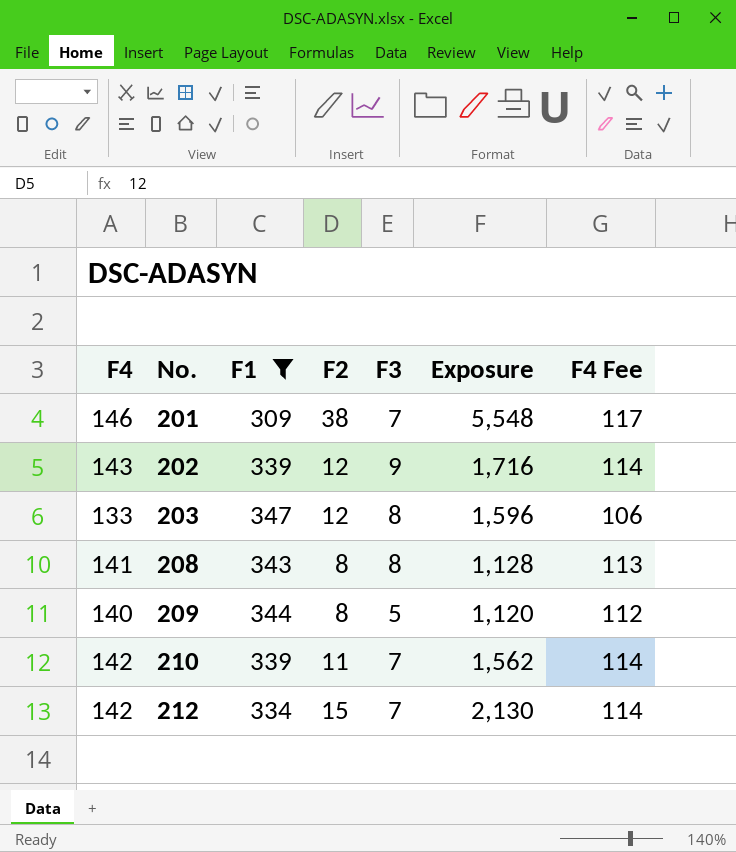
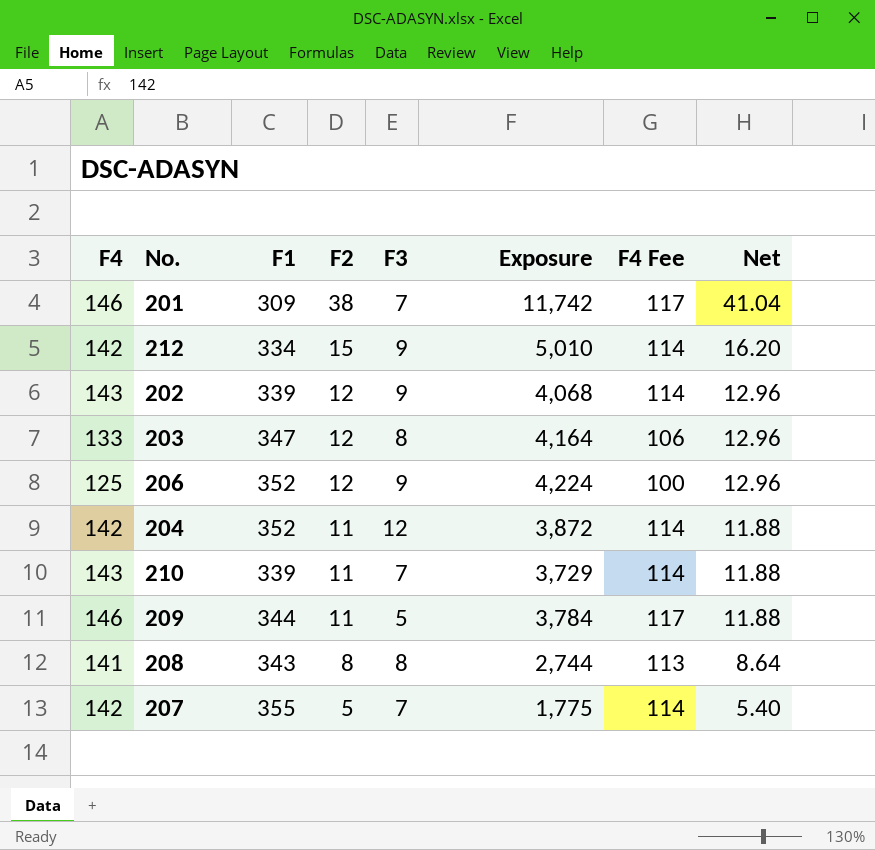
filter: F1 <= 347 -> none
row order: No. ascending -> F2 descending
column Exposure | formula: [F4] * [F2] -> [F1] * [F2]
column Net | formula: none -> [F2] * 1.08
212 | F3: 7 -> 9
210 | F4: 142 -> 143
209 | F4: 140 -> 146
209 | F2: 8 -> 11
209 | F4 Fee: 112 -> 117

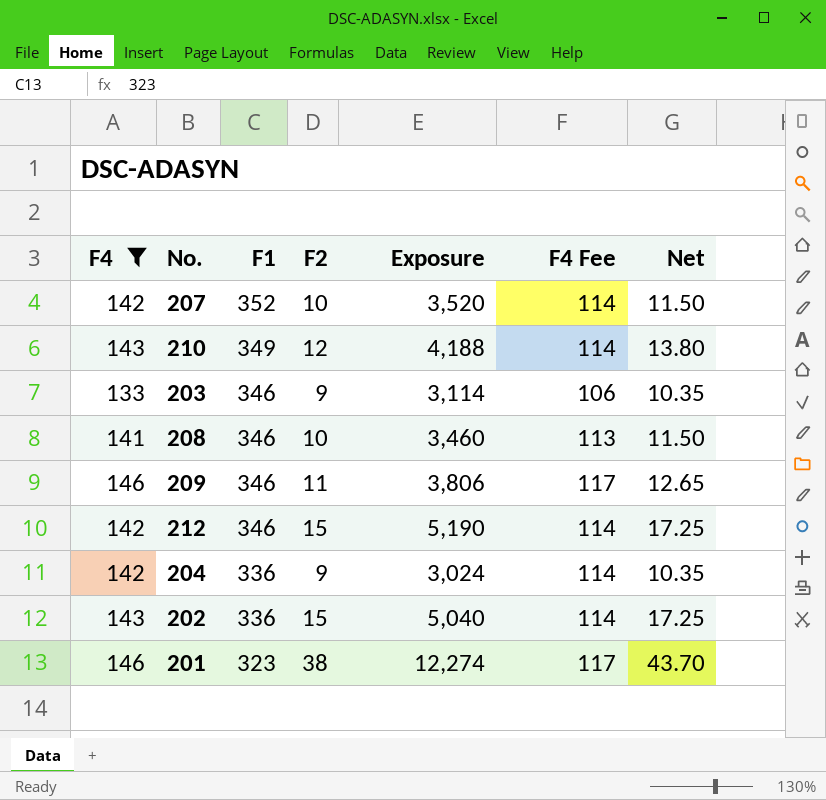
filter: none -> F4 != 125
row order: F2 descending -> F1 descending
column F3 | position: 5 -> none
column Net | formula: [F2] * 1.08 -> [F2] * 1.15
207 | F1: 355 -> 352
207 | F2: 5 -> 10
207 | Exposure: 1,775 -> 3,520
210 | F1: 339 -> 349
210 | F2: 11 -> 12
210 | Exposure: 3,729 -> 4,188
203 | F1: 347 -> 346
203 | F2: 12 -> 9
203 | Exposure: 4,164 -> 3,114
208 | F1: 343 -> 346
208 | F2: 8 -> 10
208 | Exposure: 2,744 -> 3,460
209 | F1: 344 -> 346
209 | Exposure: 3,784 -> 3,806
212 | F1: 334 -> 346
212 | Exposure: 5,010 -> 5,190
204 | F1: 352 -> 336
204 | F2: 11 -> 9
204 | Exposure: 3,872 -> 3,024
202 | F1: 339 -> 336
202 | F2: 12 -> 15
202 | Exposure: 4,068 -> 5,040
201 | F1: 309 -> 323
201 | Exposure: 11,742 -> 12,274

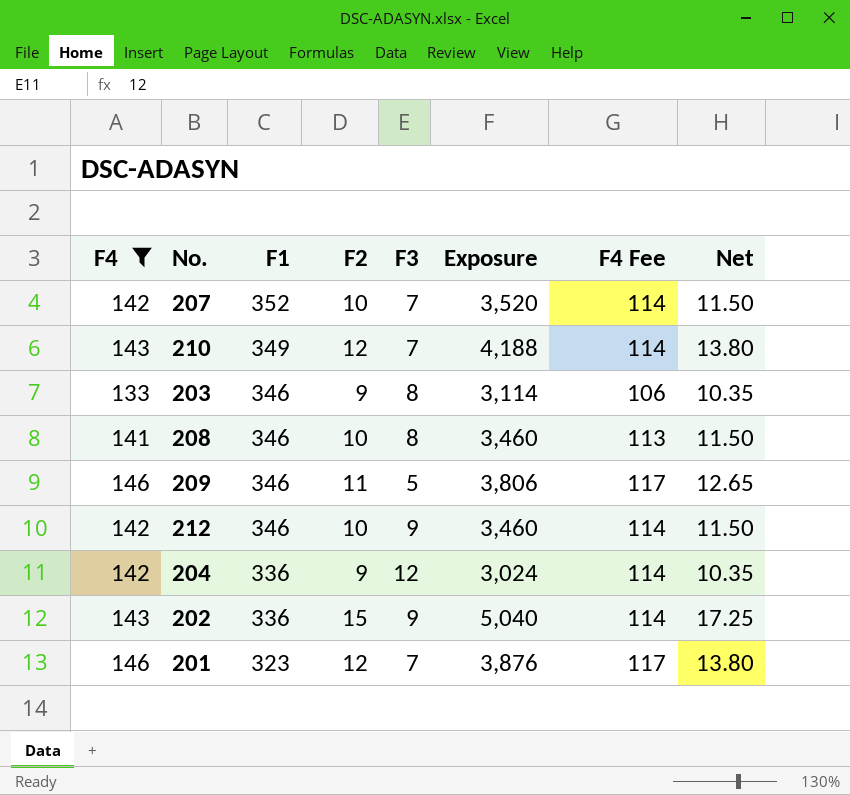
column F3 | position: none -> 5
212 | F2: 15 -> 10
212 | Exposure: 5,190 -> 3,460
212 | Net: 17.25 -> 11.50
201 | F2: 38 -> 12
201 | Exposure: 12,274 -> 3,876
201 | Net: 43.70 -> 13.80

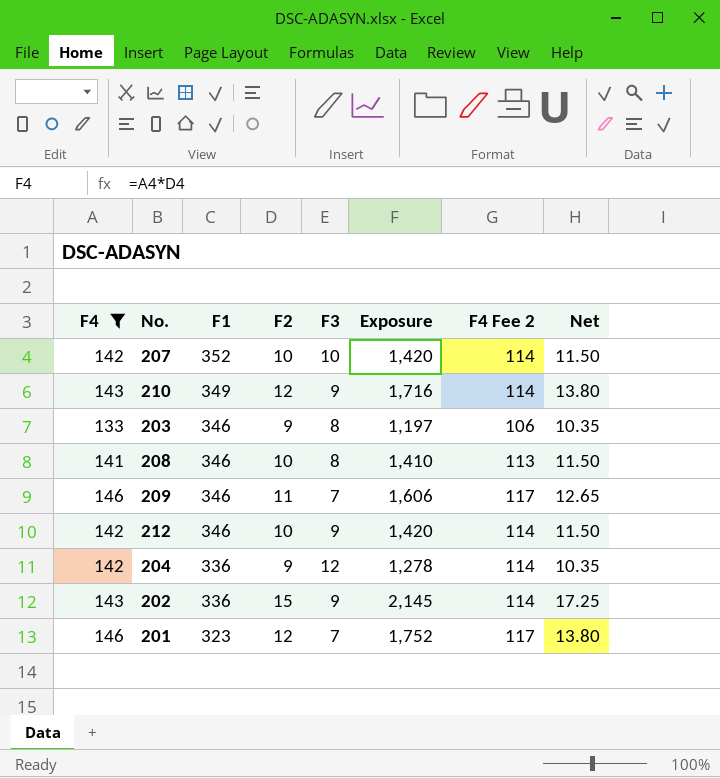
column Exposure | formula: [F1] * [F2] -> [F4] * [F2]
column name: F4 Fee -> F4 Fee 2
207 | F3: 7 -> 10
210 | F3: 7 -> 9
209 | F3: 5 -> 7

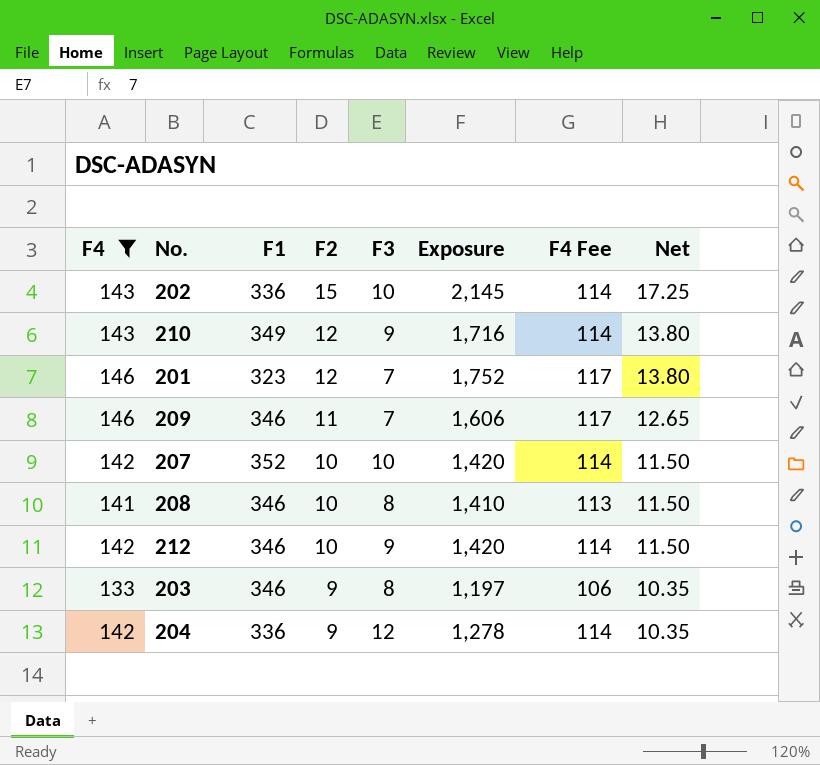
row order: F1 descending -> F2 descending
column name: F4 Fee 2 -> F4 Fee
202 | F3: 9 -> 10

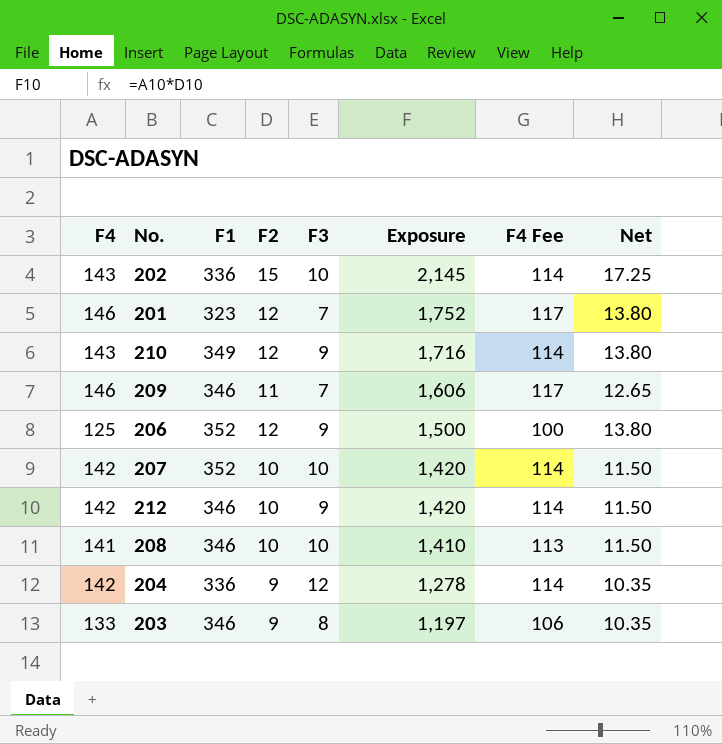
filter: F4 != 125 -> none
row order: F2 descending -> Exposure descending
208 | F3: 8 -> 10

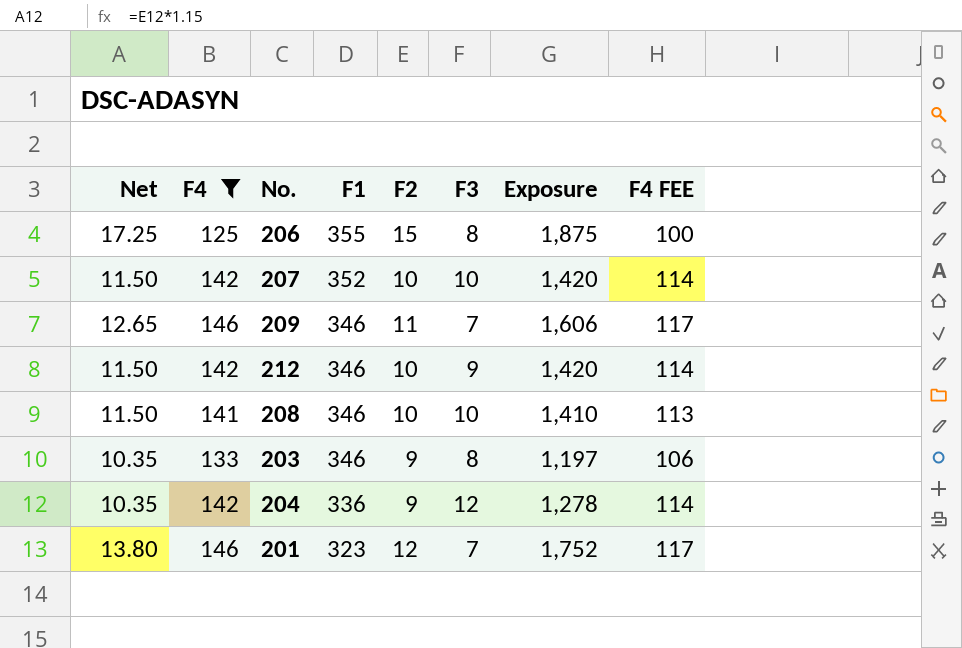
filter: none -> F4 != 143
row order: Exposure descending -> F1 descending
column Net | position: 8 -> 1
column name: F4 Fee -> F4 FEE
206 | Net: 13.80 -> 17.25
206 | F1: 352 -> 355
206 | F2: 12 -> 15
206 | F3: 9 -> 8
206 | Exposure: 1,500 -> 1,875

